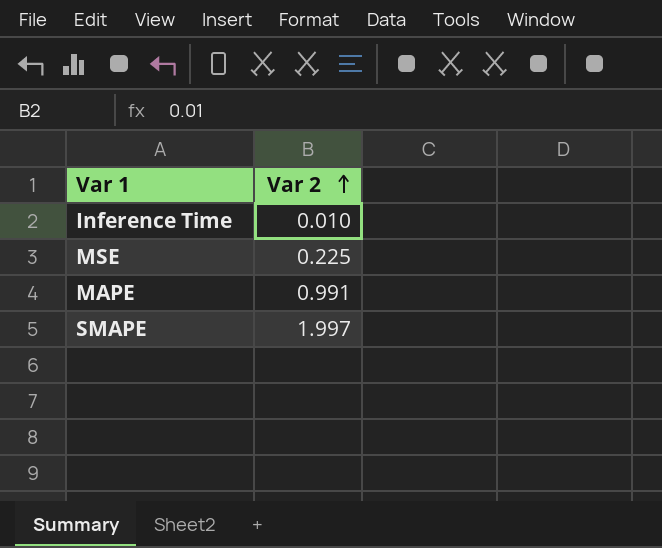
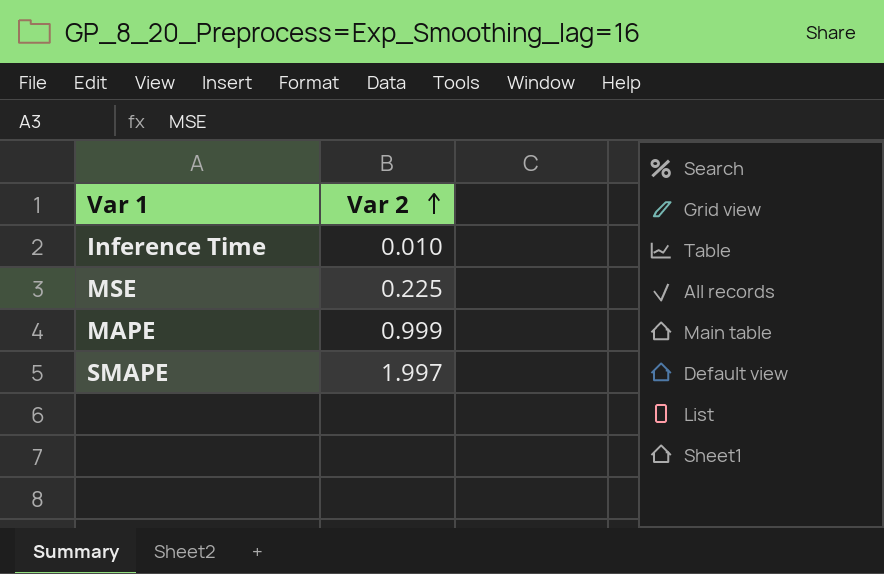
MAPE | Var 2: 0.991 -> 0.999

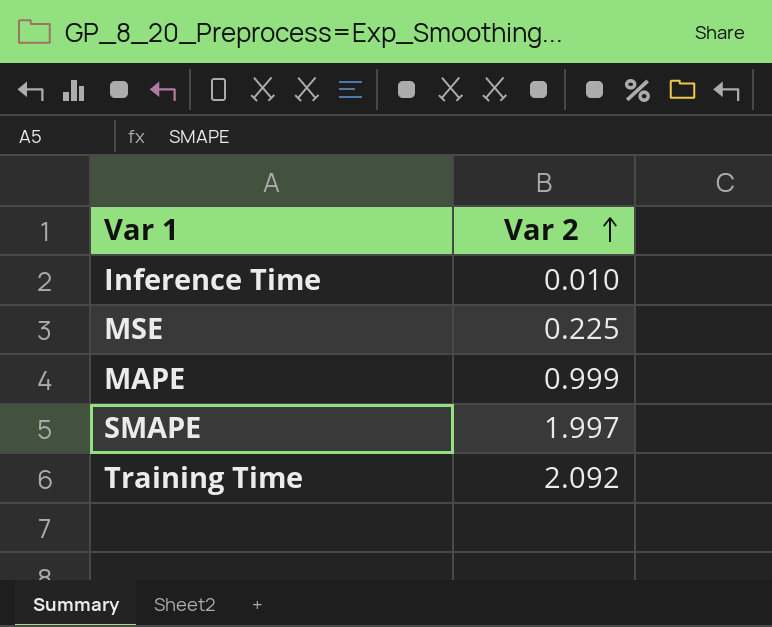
row Training Time: none -> 2.092

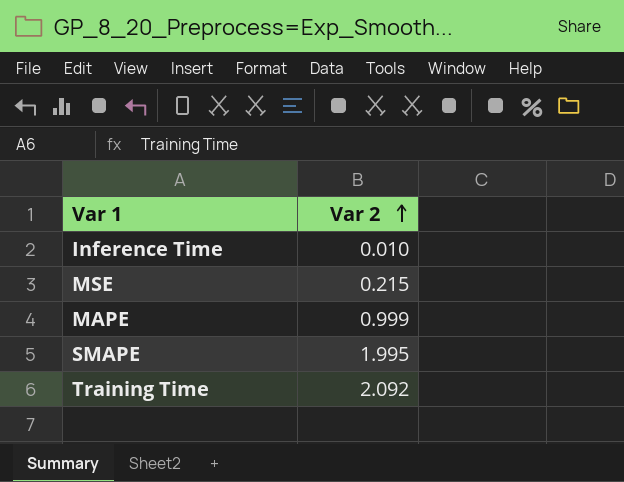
MSE | Var 2: 0.225 -> 0.215
SMAPE | Var 2: 1.997 -> 1.995

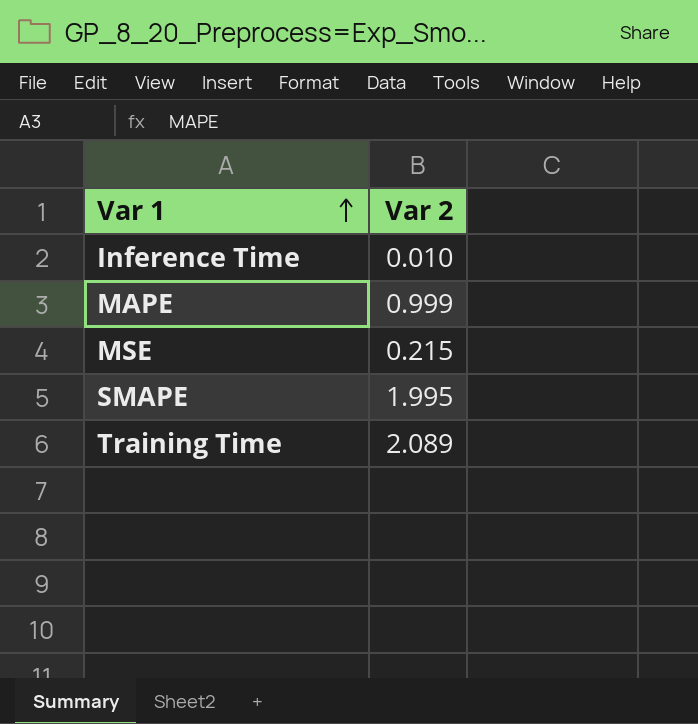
row order: Var 2 ascending -> Var 1 ascending
Training Time | Var 2: 2.092 -> 2.089

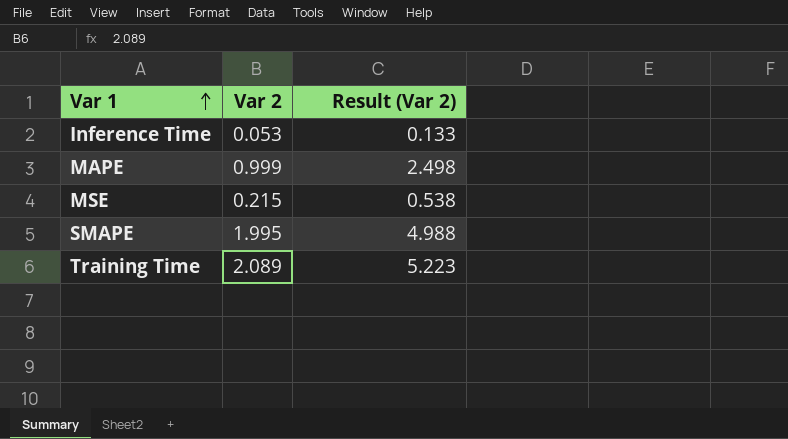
column Result (Var 2) | formula: none -> [Var 2] * 2.5
Inference Time | Var 2: 0.010 -> 0.053

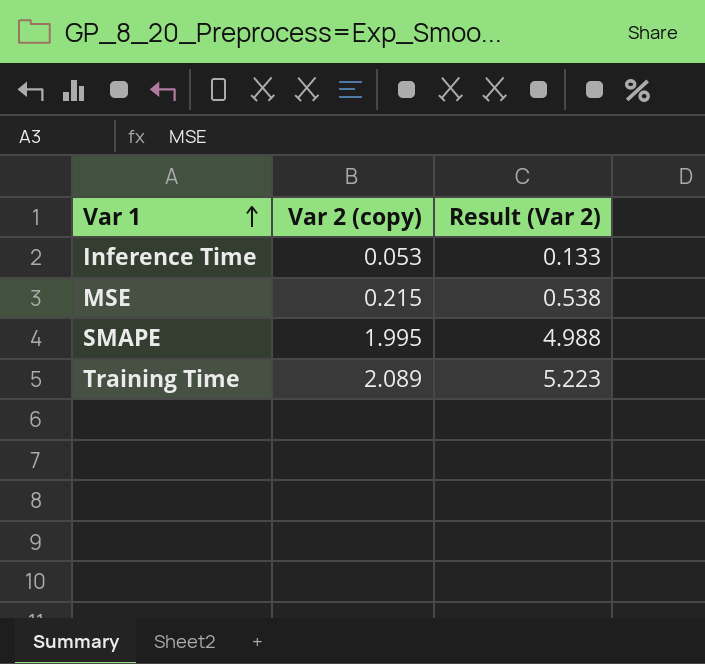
column name: Var 2 -> Var 2 (copy)
row MAPE: 0.999 | 2.498 -> none

